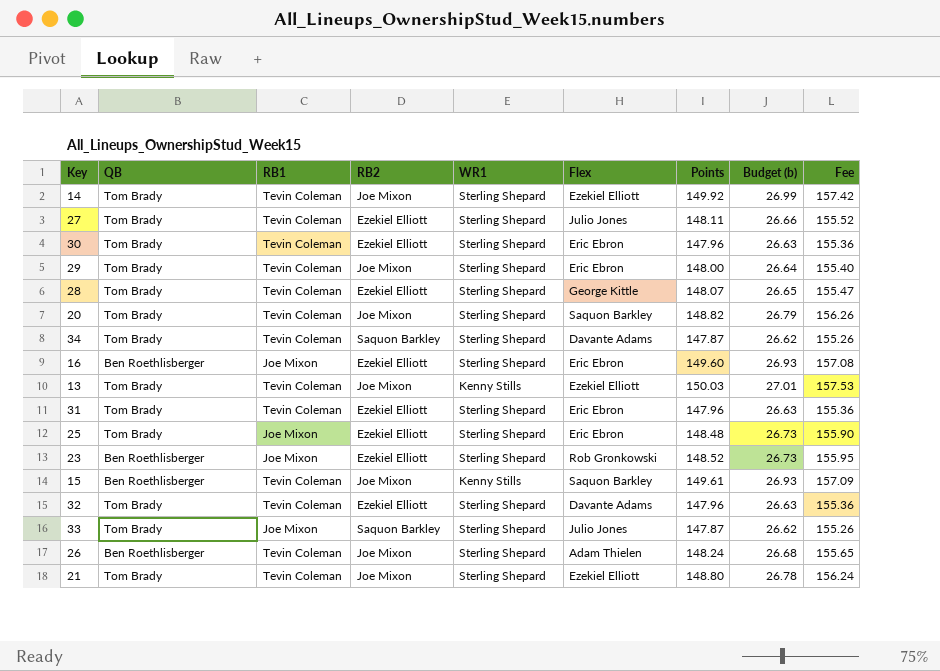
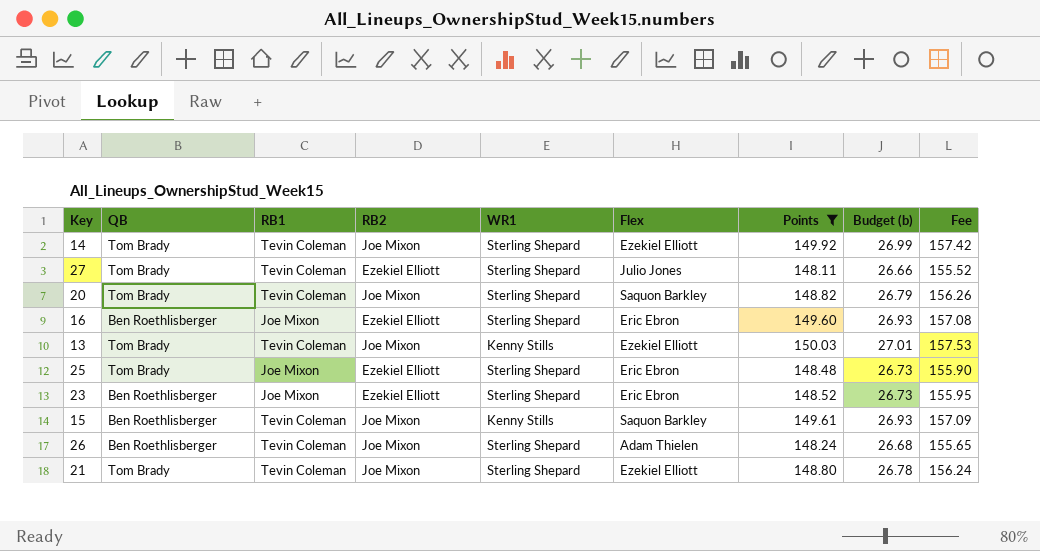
filter: none -> Points >= 148.11
23 | Flex: Rob Gronkowski -> Eric Ebron

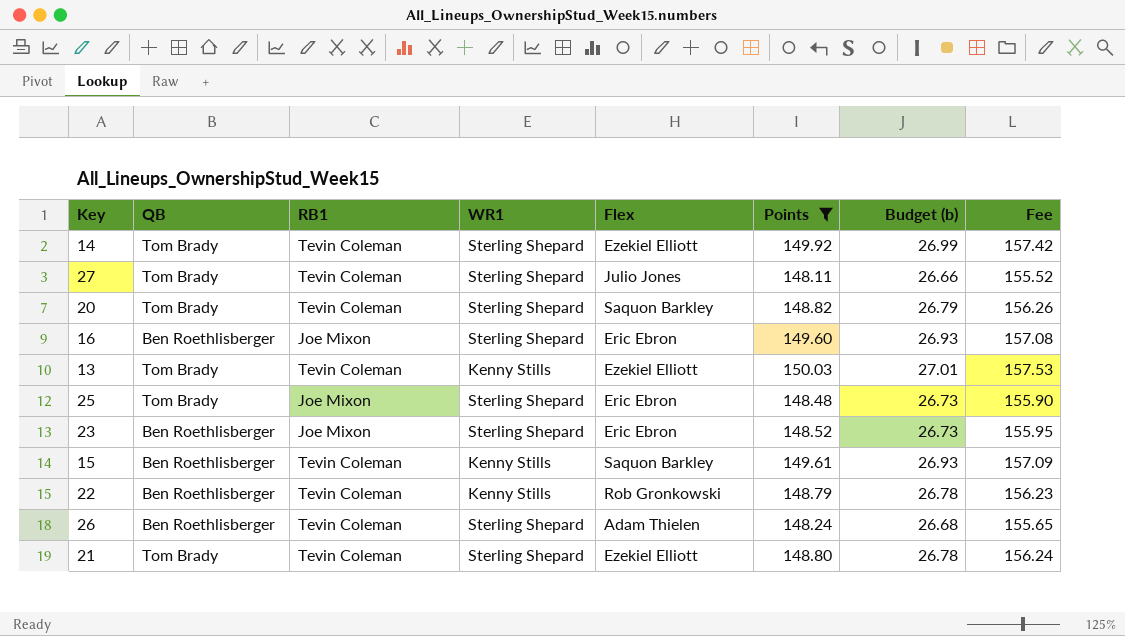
column RB2 | position: 4 -> none
row 22: none -> Ben Roethlisberger | Tevin Coleman | Kenny Stills | Rob Gronkowski | 148.79 | 26.78 | 156.23

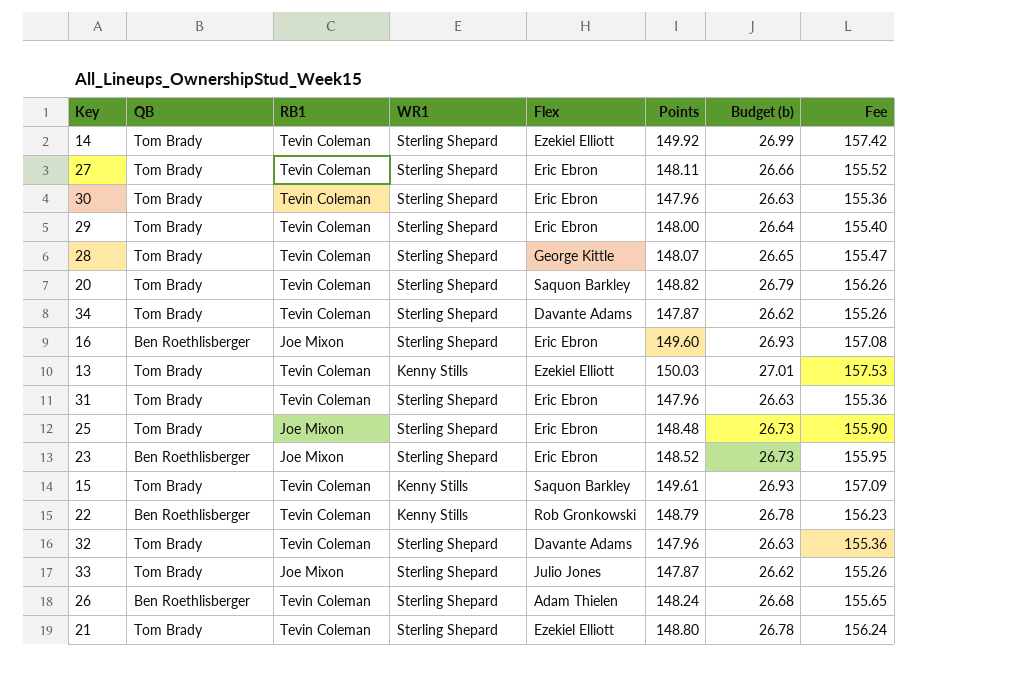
filter: Points >= 148.11 -> none
27 | Flex: Julio Jones -> Eric Ebron
15 | QB: Ben Roethlisberger -> Tom Brady

